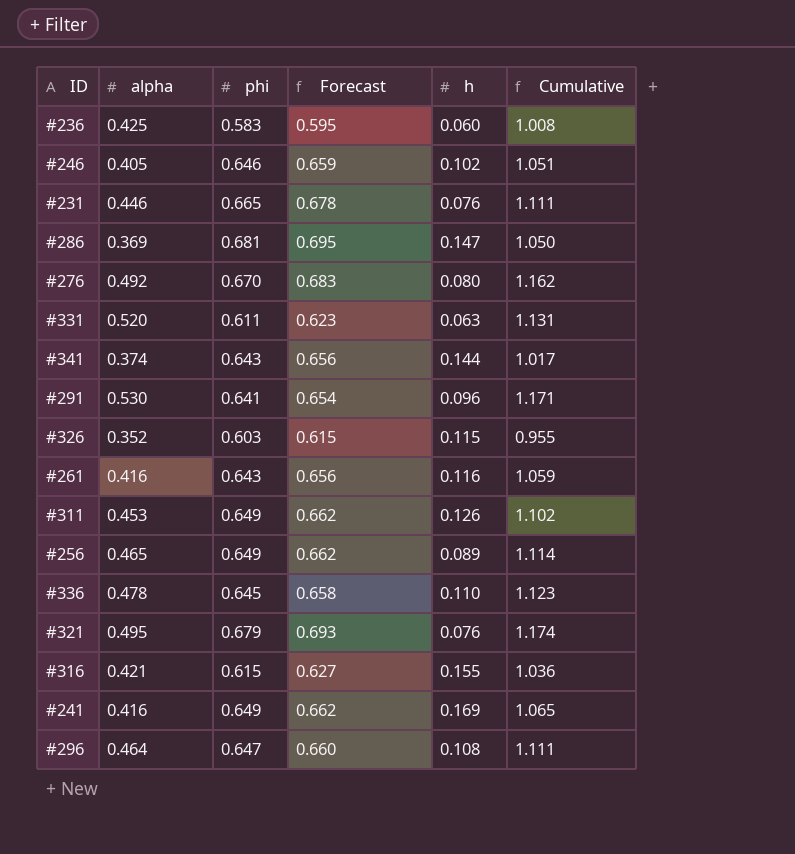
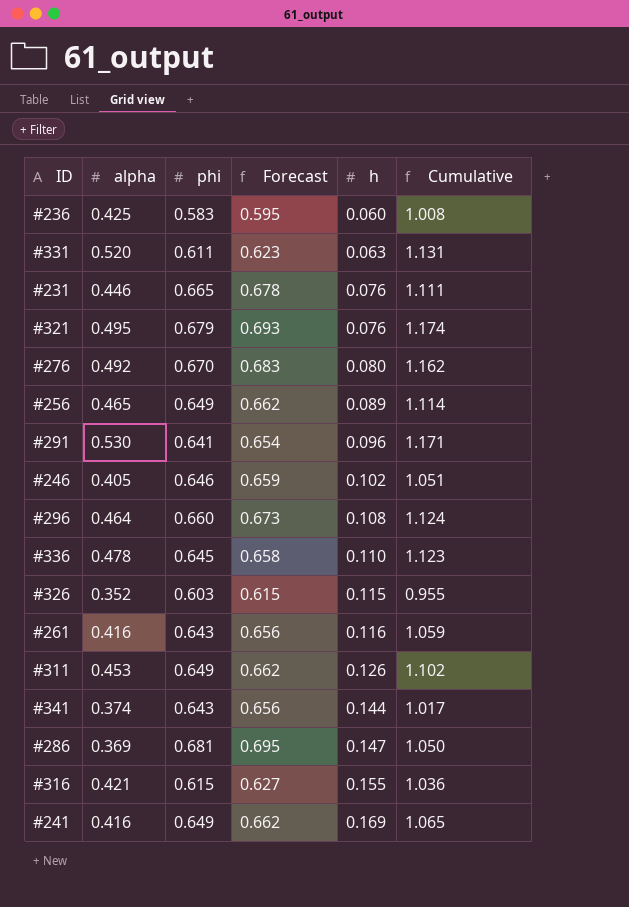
row order: none -> h ascending
#296 | phi: 0.647 -> 0.660
#296 | Forecast: 0.660 -> 0.673
#296 | Cumulative: 1.111 -> 1.124

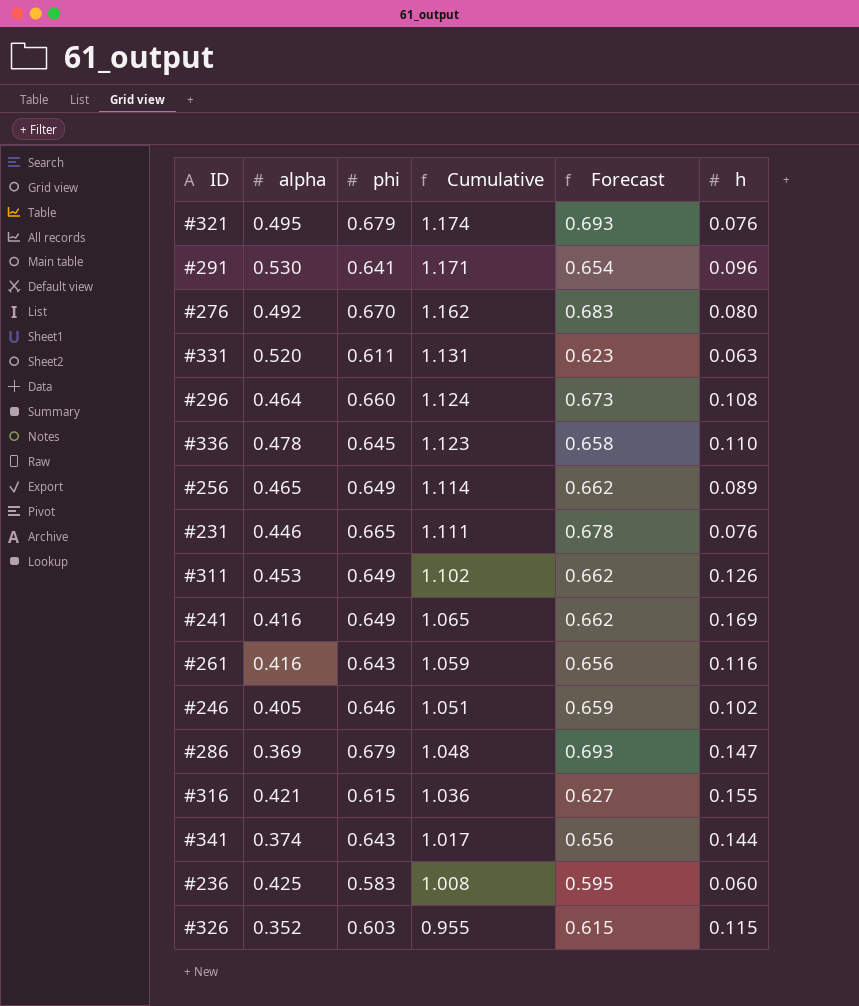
row order: h ascending -> Cumulative descending
column Cumulative | position: 6 -> 4
#286 | phi: 0.681 -> 0.679
#286 | Cumulative: 1.050 -> 1.048
#286 | Forecast: 0.695 -> 0.693

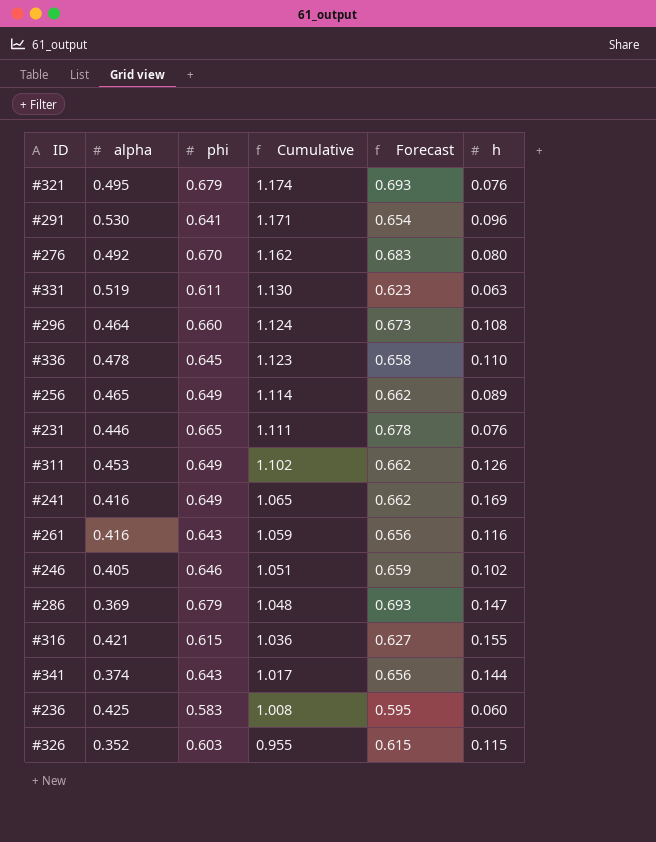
#331 | alpha: 0.520 -> 0.519
#331 | Cumulative: 1.131 -> 1.130

